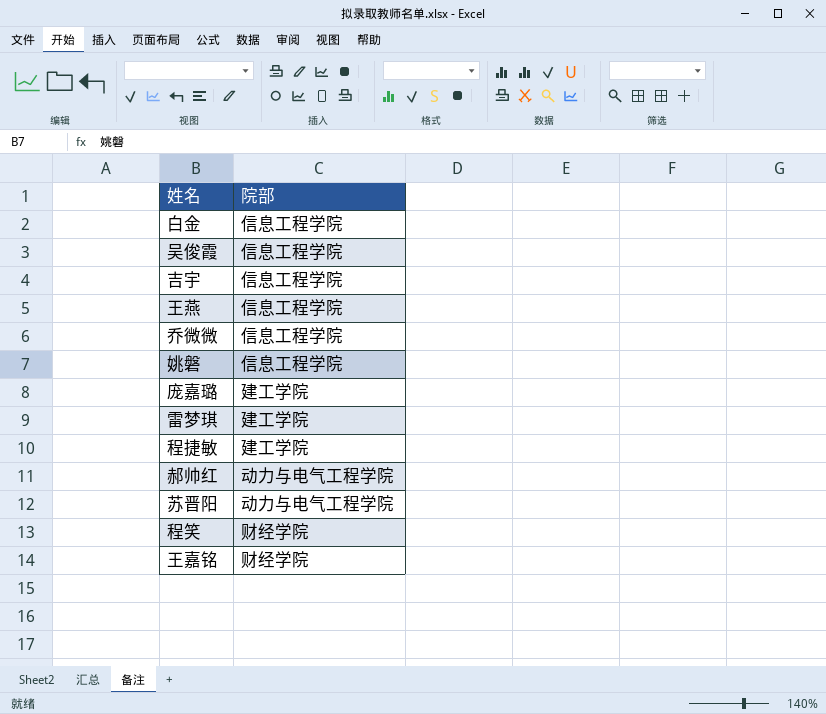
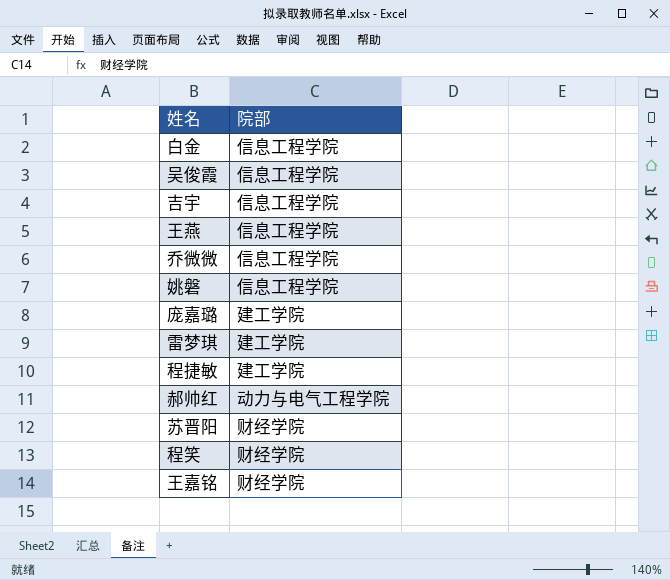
苏晋阳 | 院部: 动力与电气工程学院 -> 财经学院

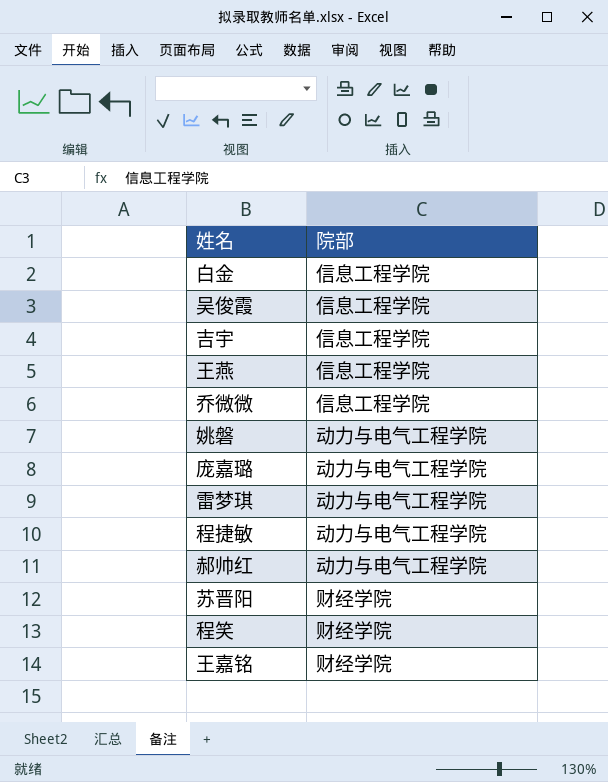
姚磐 | 院部: 信息工程学院 -> 动力与电气工程学院
庞嘉璐 | 院部: 建工学院 -> 动力与电气工程学院
雷梦琪 | 院部: 建工学院 -> 动力与电气工程学院
程捷敏 | 院部: 建工学院 -> 动力与电气工程学院

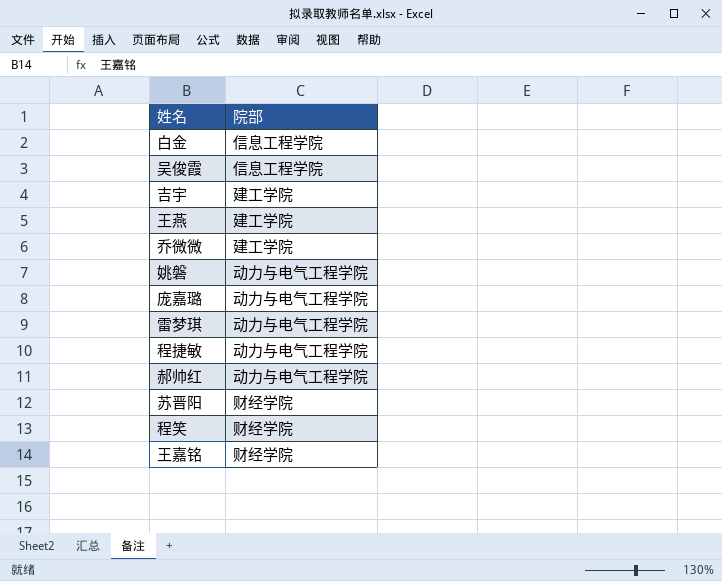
吉宇 | 院部: 信息工程学院 -> 建工学院
王燕 | 院部: 信息工程学院 -> 建工学院
乔微微 | 院部: 信息工程学院 -> 建工学院

